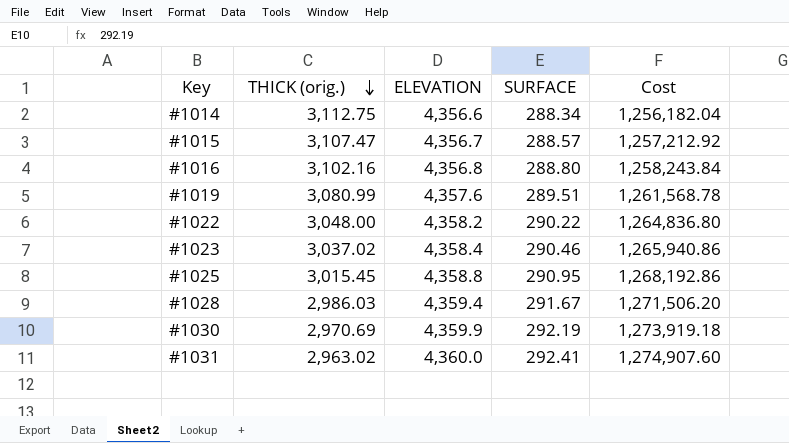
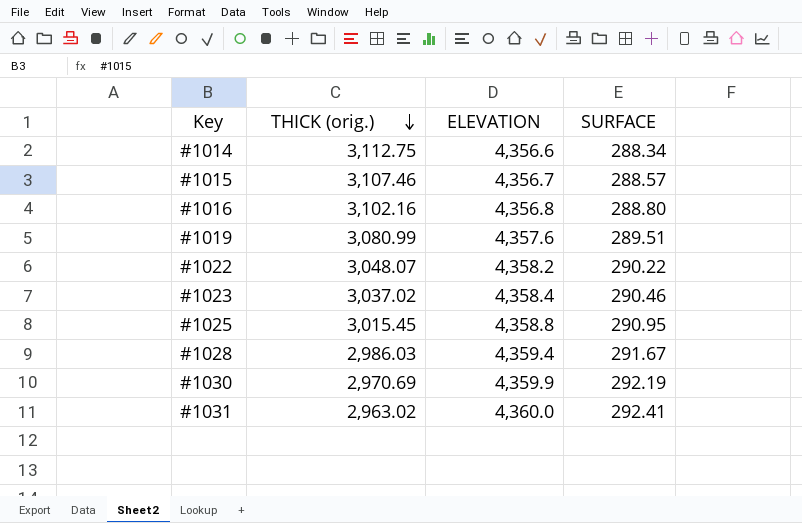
column Cost | formula: [ELEVATION] * [SURFACE] -> none
#1015 | THICK (orig.): 3,107.47 -> 3,107.46
#1022 | THICK (orig.): 3,048.00 -> 3,048.07

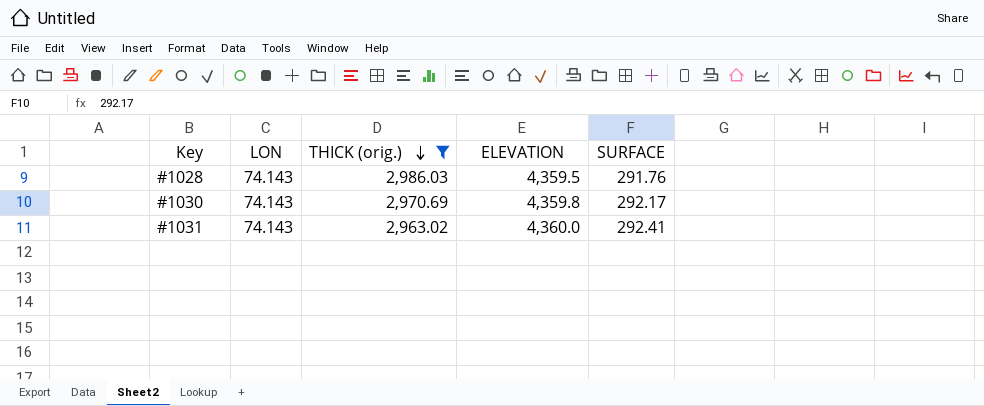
filter: none -> THICK (orig.) <= 2,986.03
column LON | position: none -> 2
#1028 | ELEVATION: 4,359.4 -> 4,359.5
#1028 | SURFACE: 291.67 -> 291.76
#1030 | ELEVATION: 4,359.9 -> 4,359.8
#1030 | SURFACE: 292.19 -> 292.17

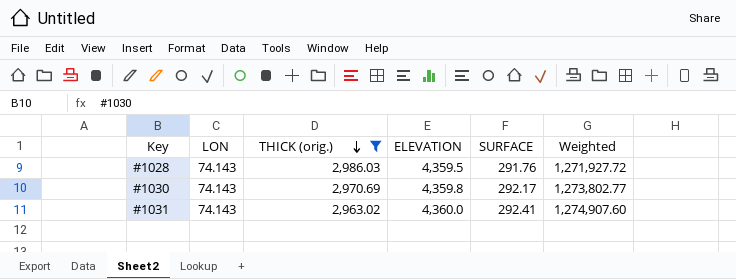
column Weighted | formula: none -> [ELEVATION] * [SURFACE]

